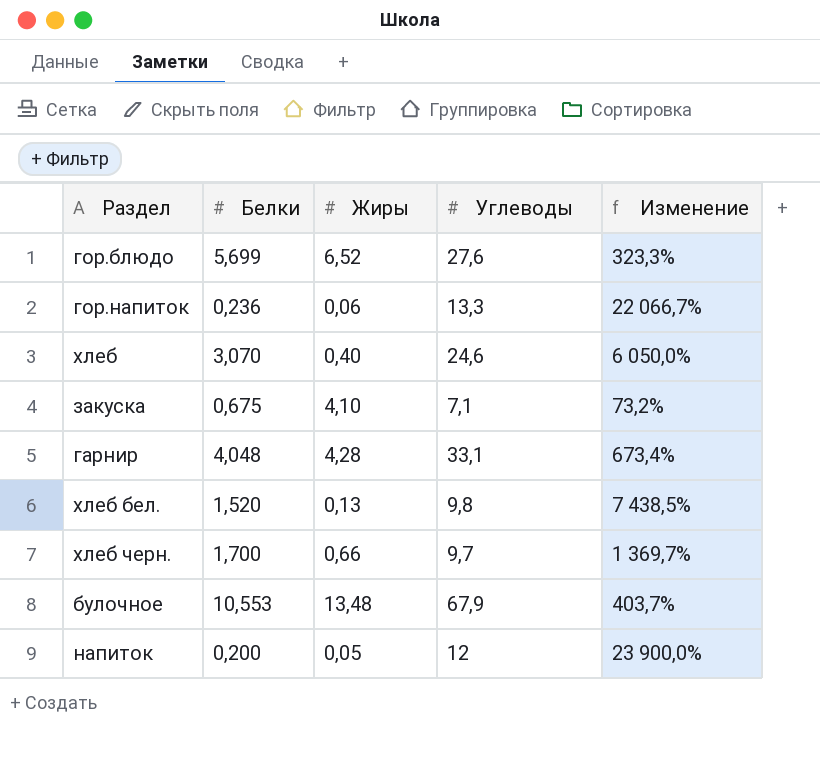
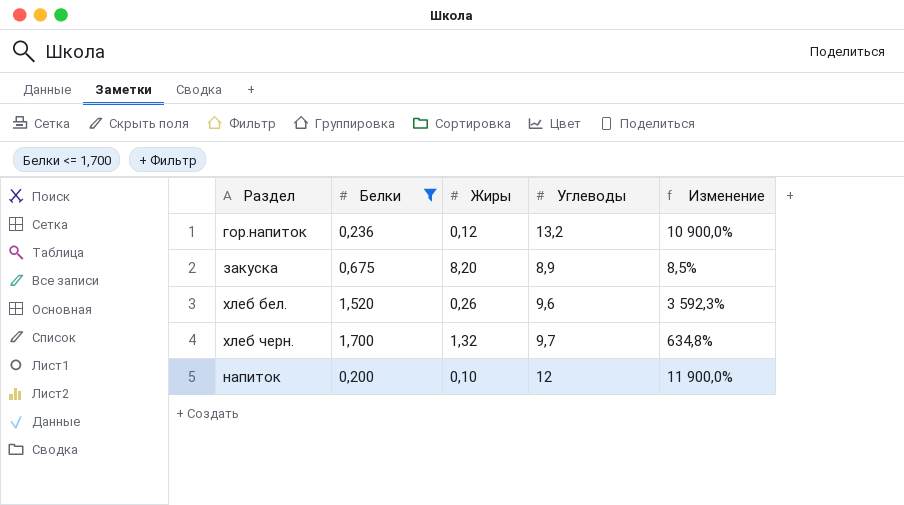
filter: none -> Белки <= 1,700
гор.напиток | Жиры: 0,06 -> 0,12
гор.напиток | Углеводы: 13,3 -> 13,2
гор.напиток | Изменение: 22 066,7% -> 10 900,0%
закуска | Жиры: 4,10 -> 8,20
закуска | Углеводы: 7,1 -> 8,9
закуска | Изменение: 73,2% -> 8,5%
хлеб бел. | Жиры: 0,13 -> 0,26
хлеб бел. | Углеводы: 9,8 -> 9,6
хлеб бел. | Изменение: 7 438,5% -> 3 592,3%
хлеб черн. | Жиры: 0,66 -> 1,32
хлеб черн. | Изменение: 1 369,7% -> 634,8%
напиток | Жиры: 0,05 -> 0,10
напиток | Изменение: 23 900,0% -> 11 900,0%

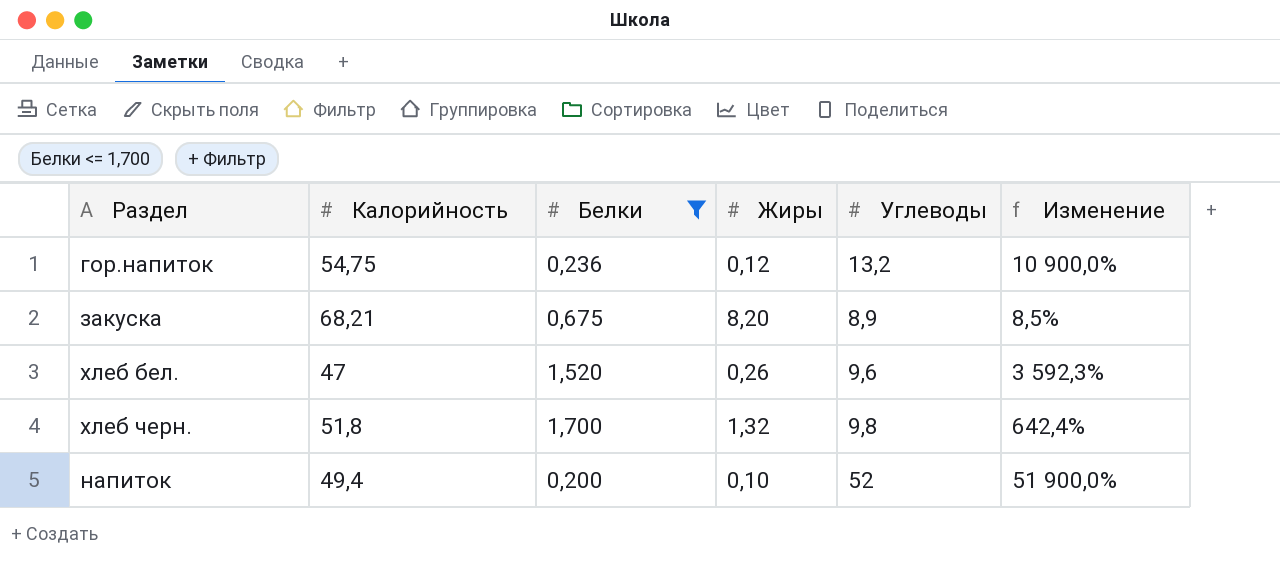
column Калорийность | position: none -> 2
хлеб черн. | Углеводы: 9,7 -> 9,8
хлеб черн. | Изменение: 634,8% -> 642,4%
напиток | Углеводы: 12 -> 52
напиток | Изменение: 11 900,0% -> 51 900,0%

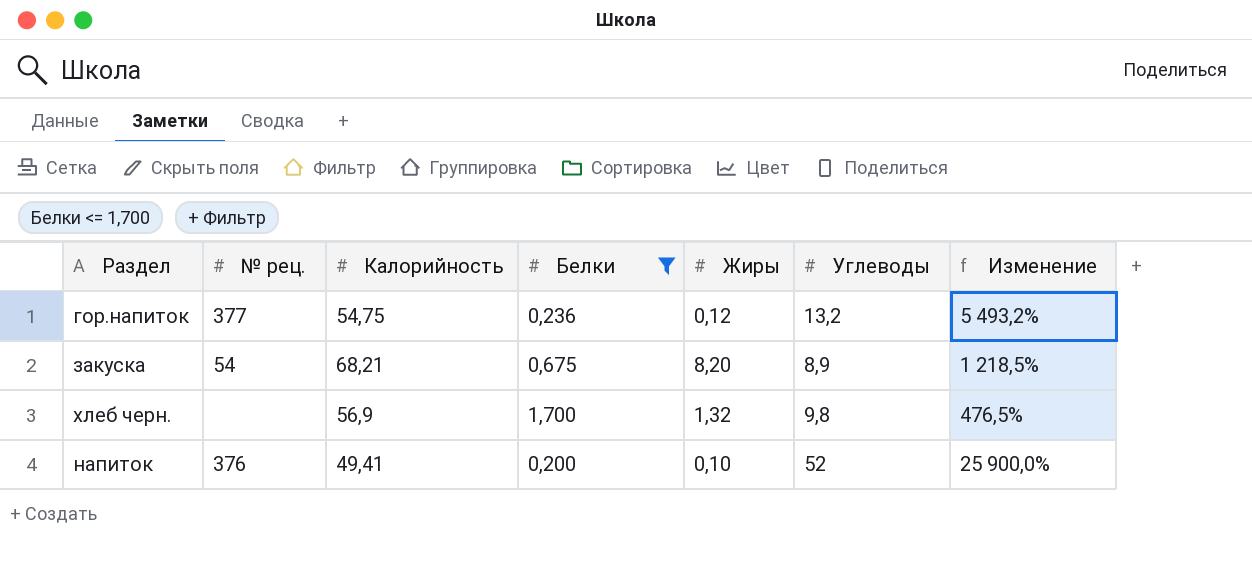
column № рец. | position: none -> 2
column Изменение | formula: ([Углеводы] - [Жиры]) / [Жиры] -> ([Углеводы] - [Белки]) / [Белки]
row хлеб бел.: 47 | 1,520 | 0,26 | 9,6 | 3 592,3% -> none
хлеб черн. | Калорийность: 51,8 -> 56,9
напиток | Калорийность: 49,4 -> 49,41

